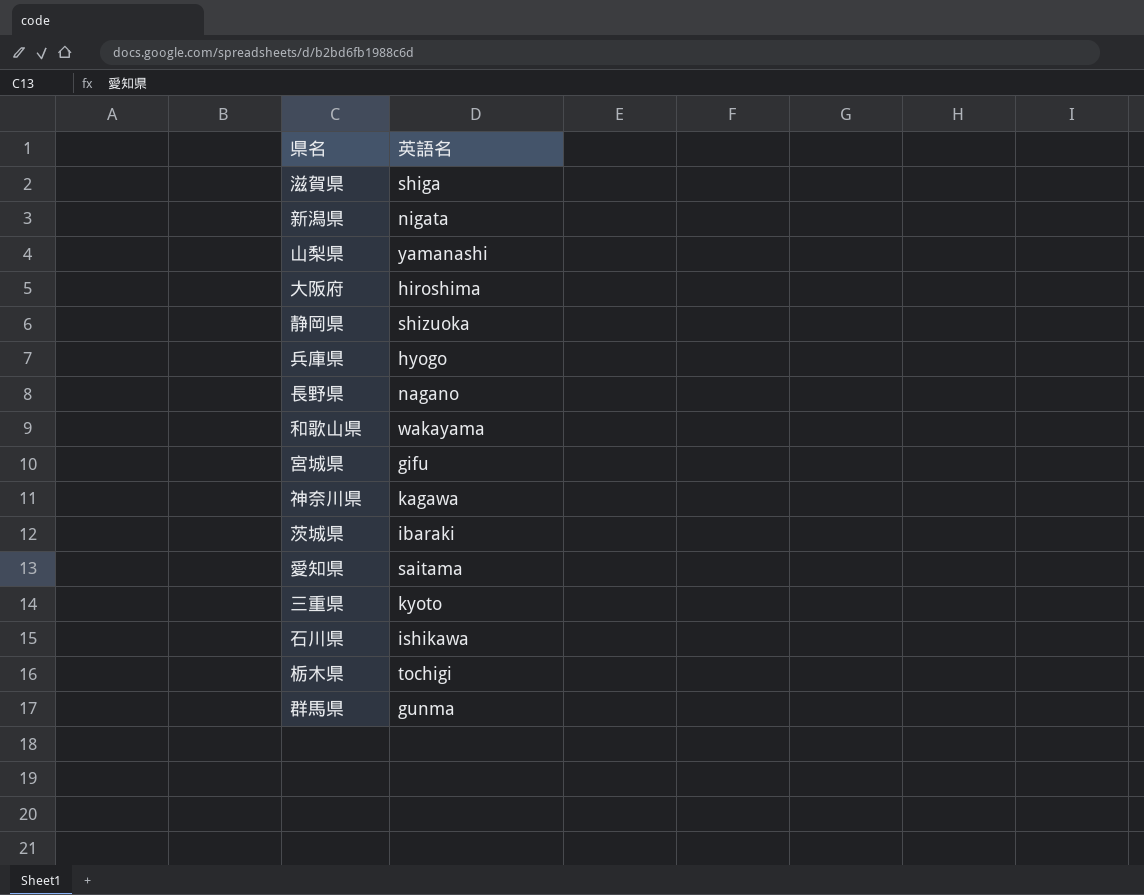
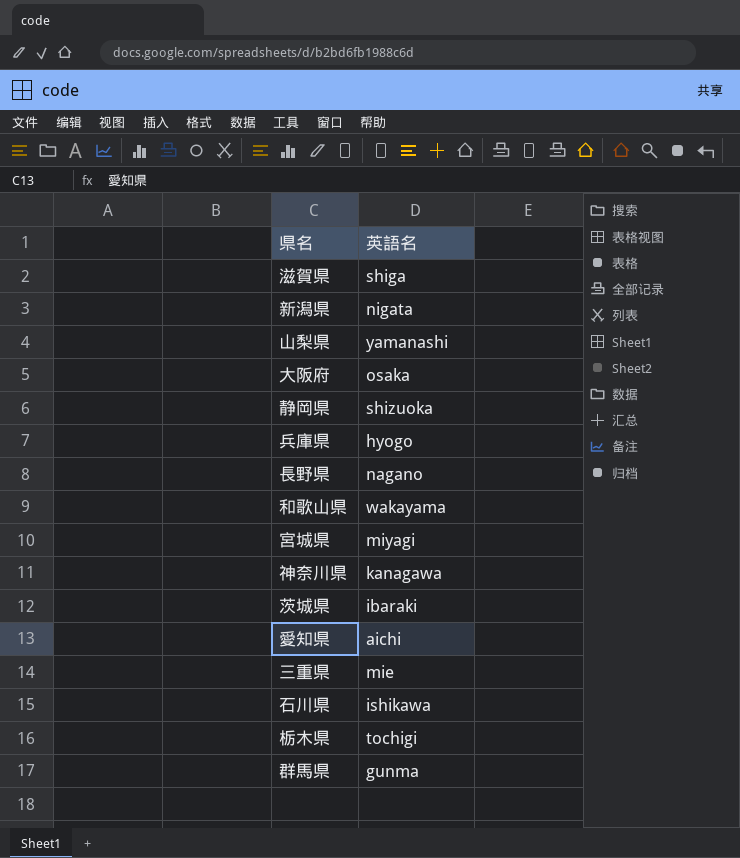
大阪府 | 英語名: hiroshima -> osaka
宮城県 | 英語名: gifu -> miyagi
神奈川県 | 英語名: kagawa -> kanagawa
愛知県 | 英語名: saitama -> aichi
三重県 | 英語名: kyoto -> mie

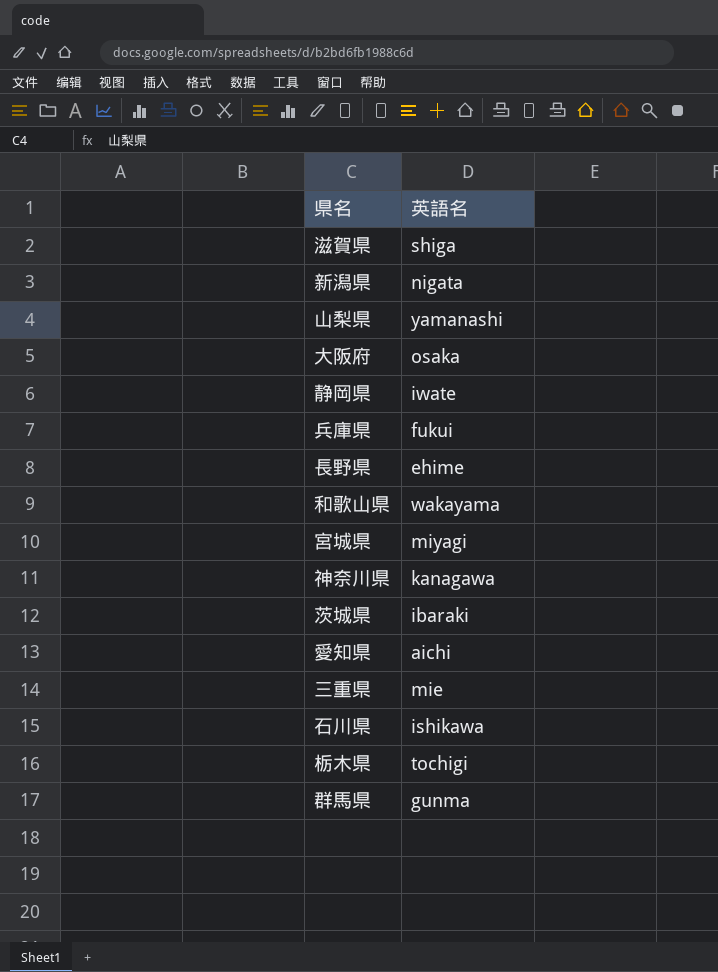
静岡県 | 英語名: shizuoka -> iwate
兵庫県 | 英語名: hyogo -> fukui
長野県 | 英語名: nagano -> ehime

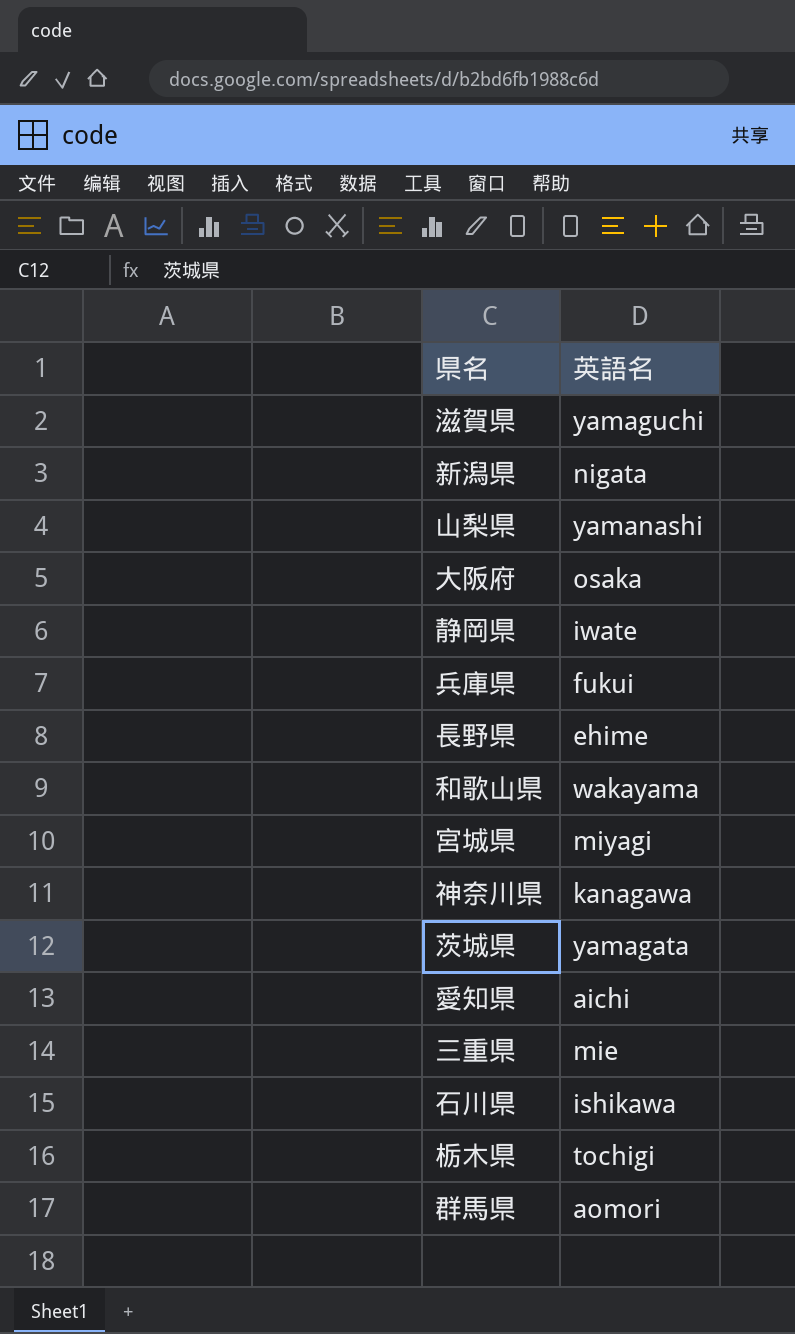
滋賀県 | 英語名: shiga -> yamaguchi
茨城県 | 英語名: ibaraki -> yamagata
群馬県 | 英語名: gunma -> aomori

